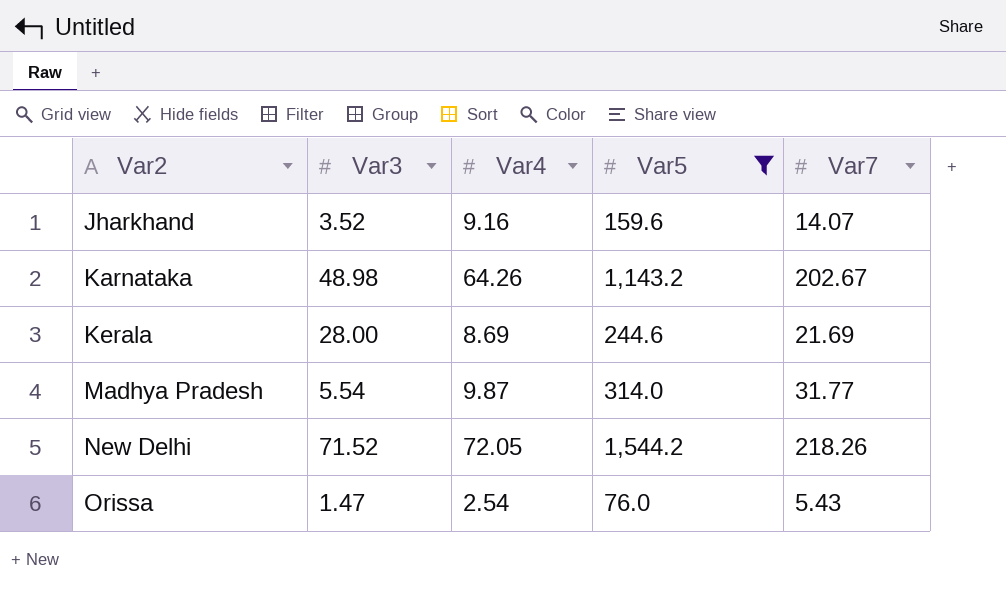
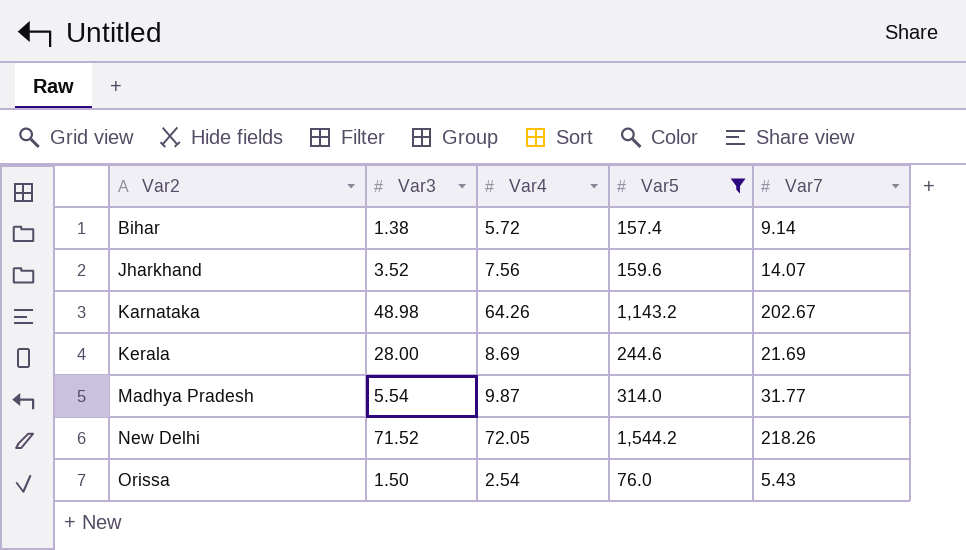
row Bihar: none -> 1.38 | 5.72 | 157.4 | 9.14
Jharkhand | Var4: 9.16 -> 7.56
Orissa | Var3: 1.47 -> 1.50

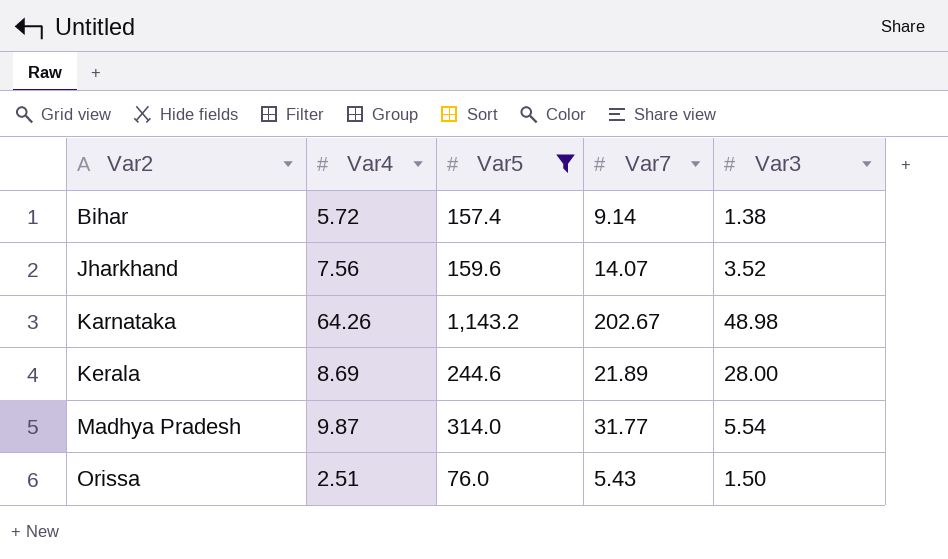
column Var3 | position: 2 -> 5
row New Delhi: 71.52 | 72.05 | 1,544.2 | 218.26 -> none
Kerala | Var7: 21.69 -> 21.89
Orissa | Var4: 2.54 -> 2.51

